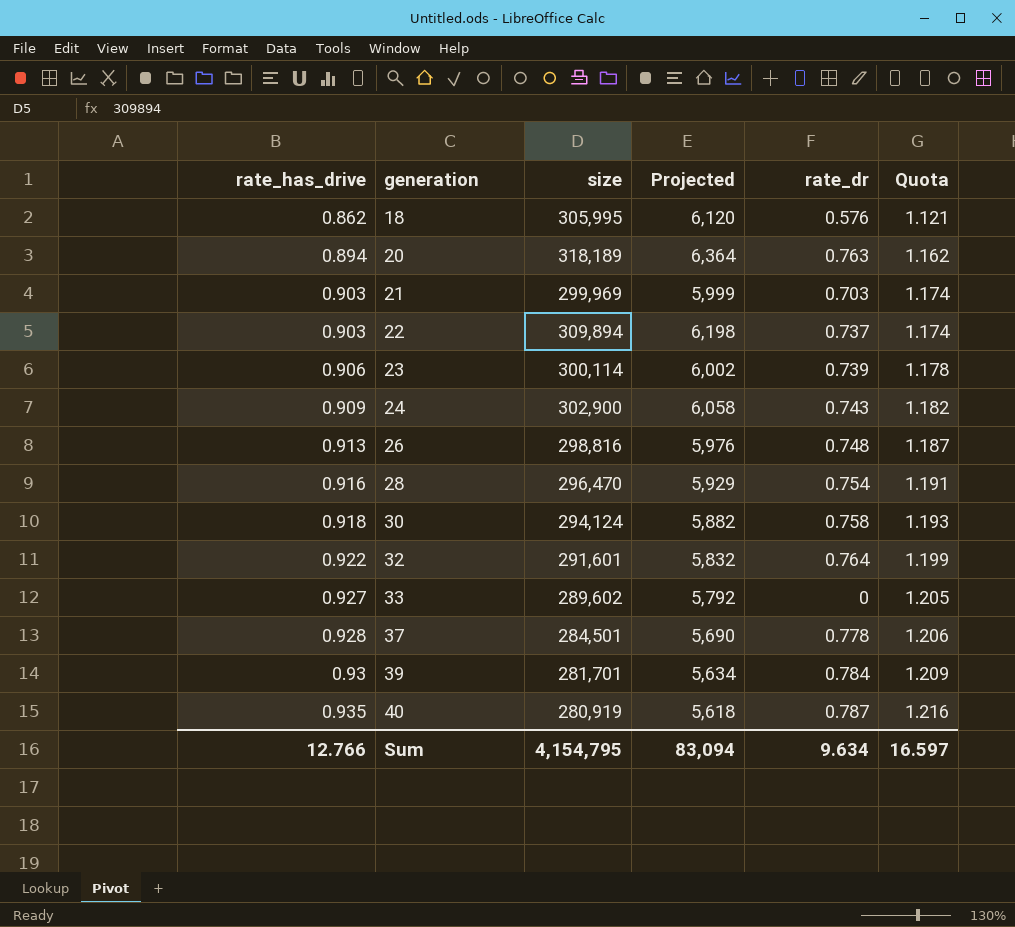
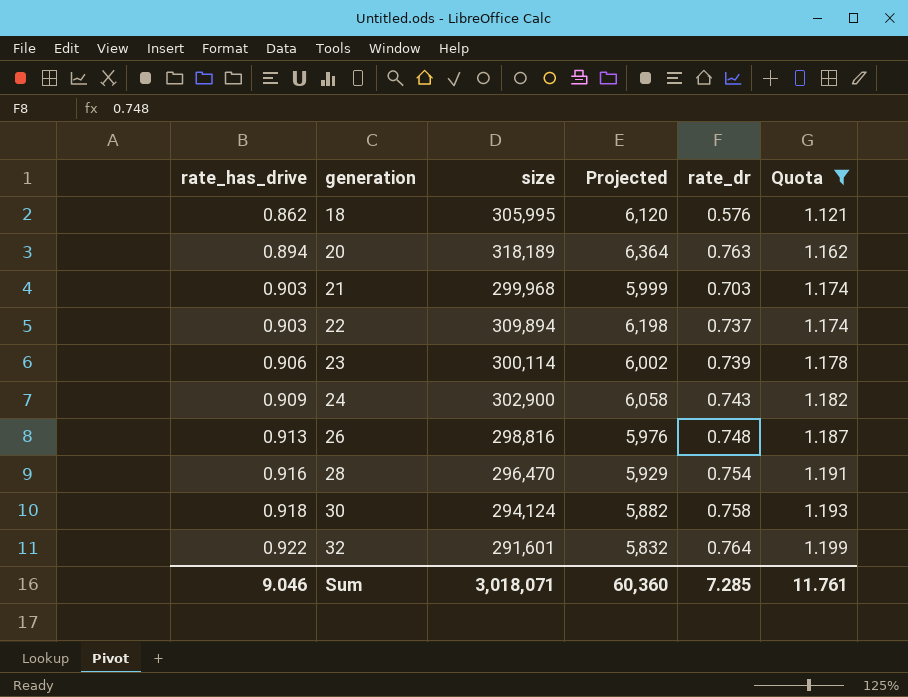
filter: none -> Quota <= 1.199
21 | size: 299,969 -> 299,968
Sum | rate_has_drive: 12.766 -> 9.046
Sum | size: 4,154,795 -> 3,018,071
Sum | Projected: 83,094 -> 60,360
Sum | rate_dr: 9.634 -> 7.285
Sum | Quota: 16.597 -> 11.761

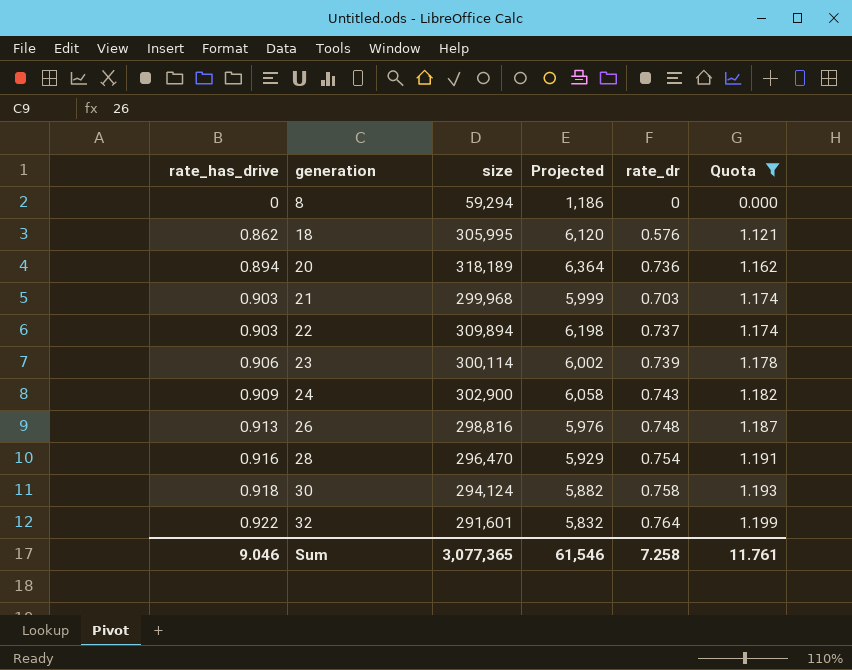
row 8: none -> 0 | 59,294 | 1,186 | 0 | 0.000
20 | rate_dr: 0.763 -> 0.736
Sum | size: 3,018,071 -> 3,077,365
Sum | Projected: 60,360 -> 61,546
Sum | rate_dr: 7.285 -> 7.258

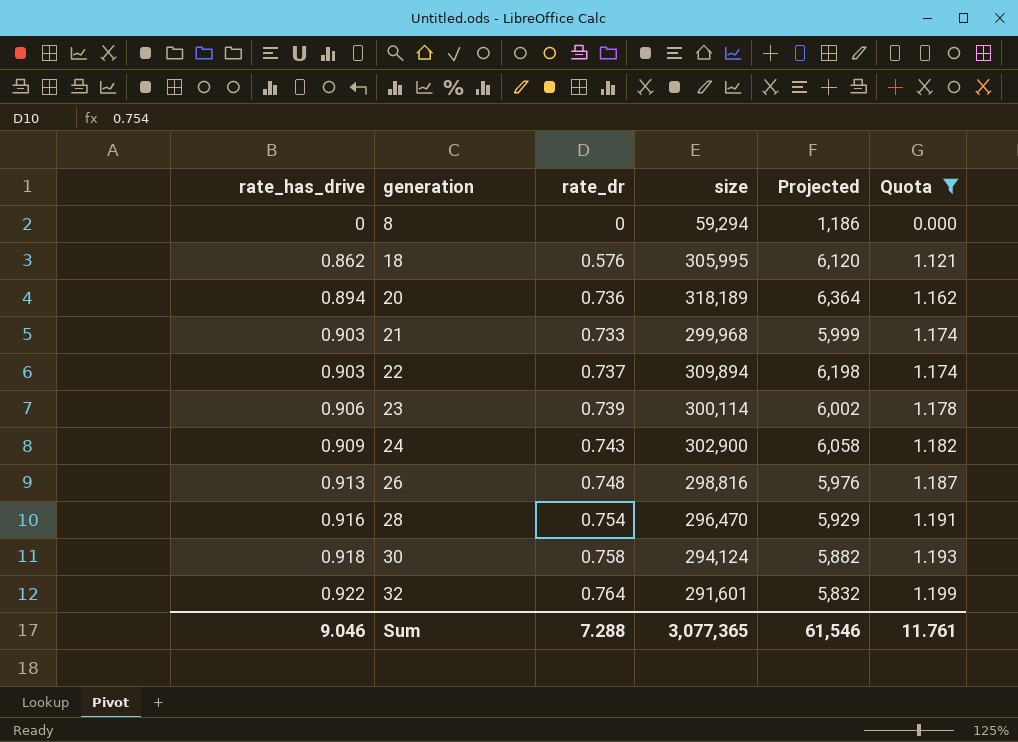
column rate_dr | position: 5 -> 3
21 | rate_dr: 0.703 -> 0.733
Sum | rate_dr: 7.258 -> 7.288

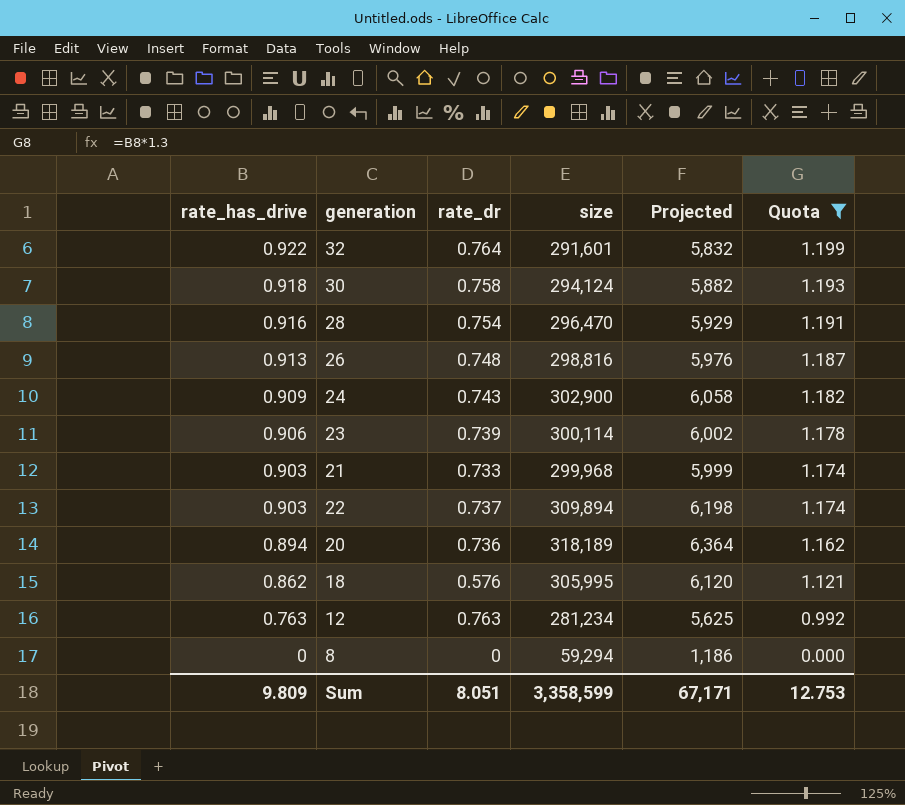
row order: rate_has_drive ascending -> rate_has_drive descending
row 12: none -> 0.763 | 0.763 | 281,234 | 5,625 | 0.992
Sum | rate_has_drive: 9.046 -> 9.809
Sum | rate_dr: 7.288 -> 8.051
Sum | size: 3,077,365 -> 3,358,599
Sum | Projected: 61,546 -> 67,171
Sum | Quota: 11.761 -> 12.753

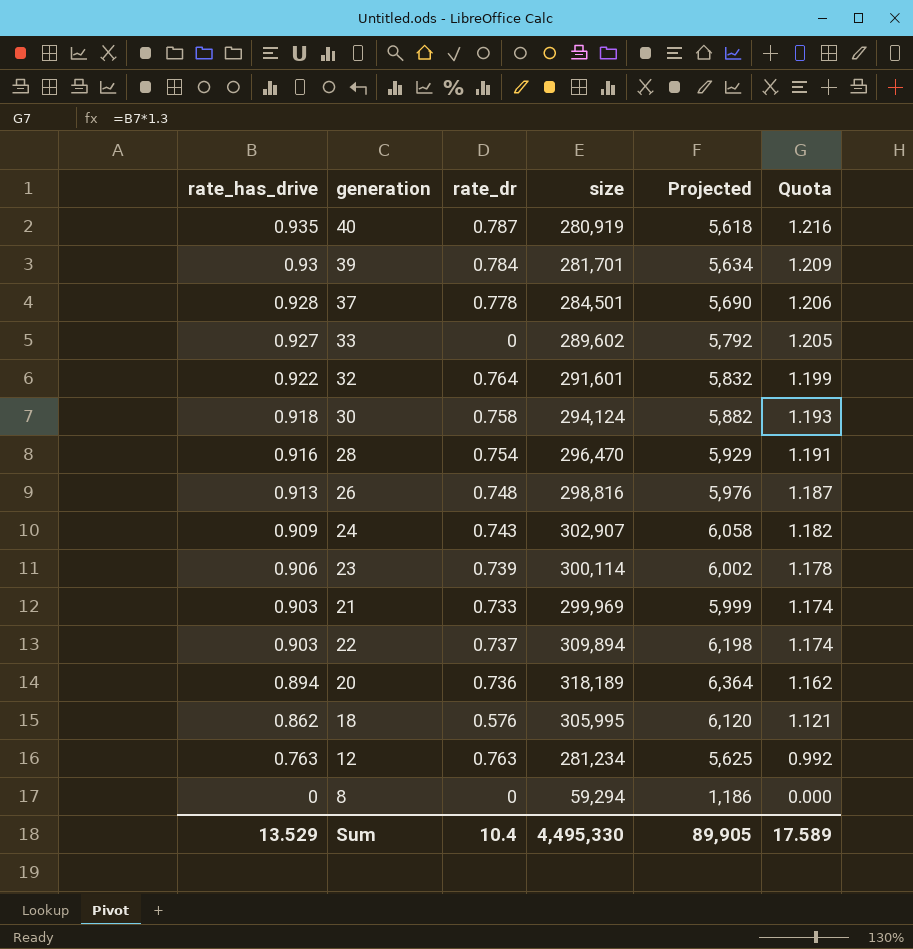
filter: Quota <= 1.199 -> none
24 | size: 302,900 -> 302,907
21 | size: 299,968 -> 299,969
Sum | rate_has_drive: 9.809 -> 13.529
Sum | rate_dr: 8.051 -> 10.4
Sum | size: 3,358,599 -> 4,495,330
Sum | Projected: 67,171 -> 89,905
Sum | Quota: 12.753 -> 17.589

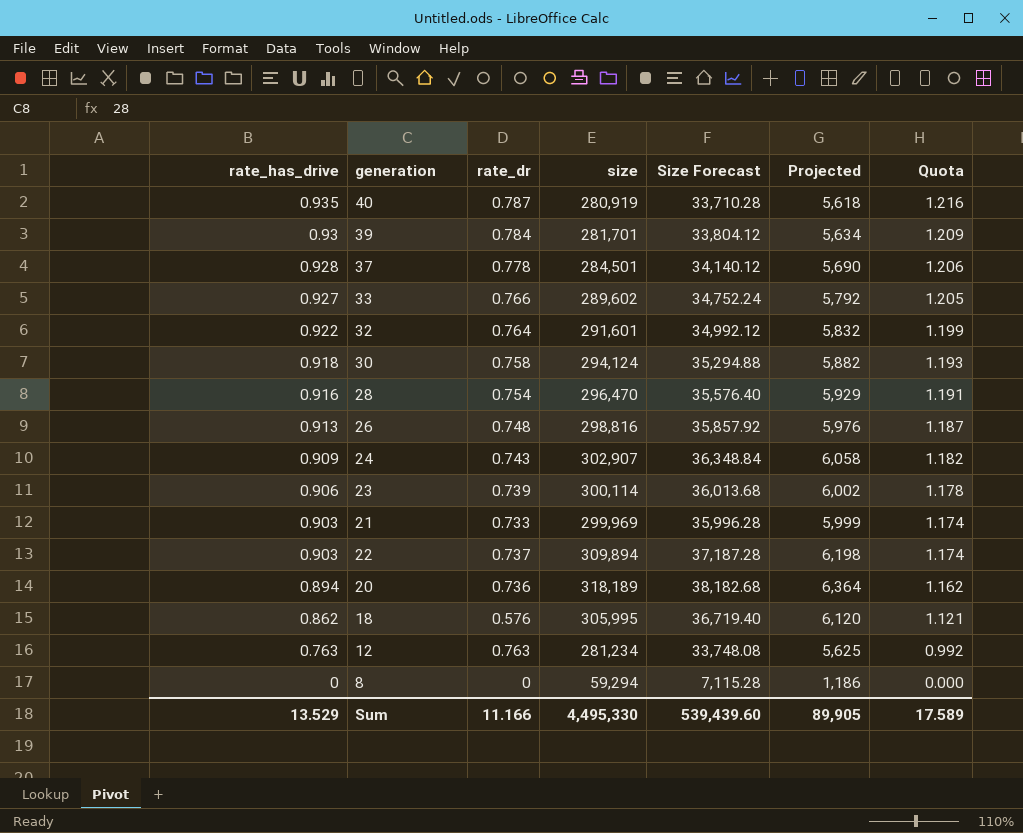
column Size Forecast | formula: none -> [size] * 0.12
33 | rate_dr: 0 -> 0.766
Sum | rate_dr: 10.4 -> 11.166

